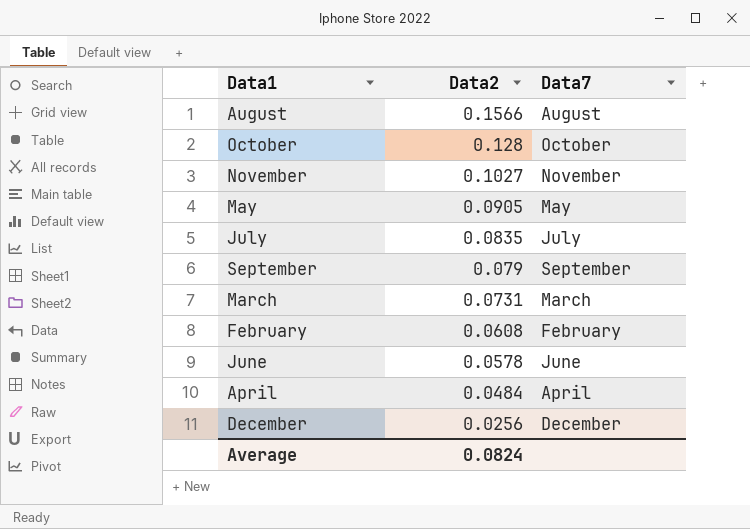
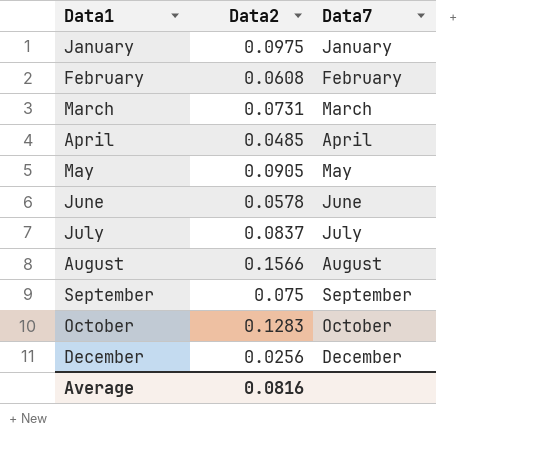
row order: Data2 descending -> Data1 ascending
row November: 0.1027 | November -> none
row January: none -> 0.0975 | January
April | Data2: 0.0484 -> 0.0485
July | Data2: 0.0835 -> 0.0837
September | Data2: 0.079 -> 0.075
October | Data2: 0.128 -> 0.1283
Average | Data2: 0.0824 -> 0.0816

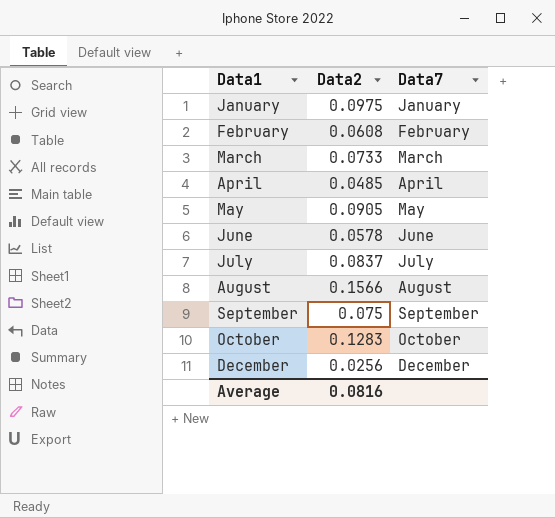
March | Data2: 0.0731 -> 0.0733

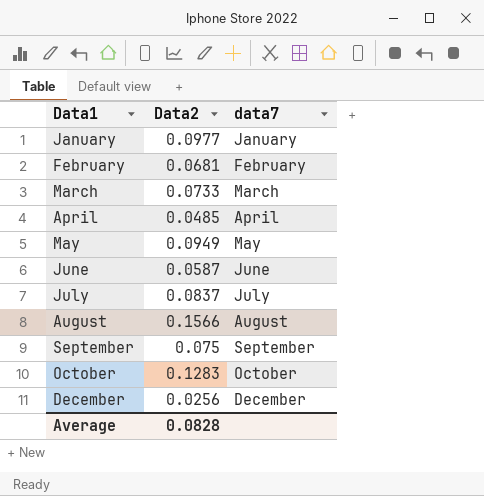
column name: Data7 -> data7
January | Data2: 0.0975 -> 0.0977
February | Data2: 0.0608 -> 0.0681
May | Data2: 0.0905 -> 0.0949
June | Data2: 0.0578 -> 0.0587
Average | Data2: 0.0816 -> 0.0828

